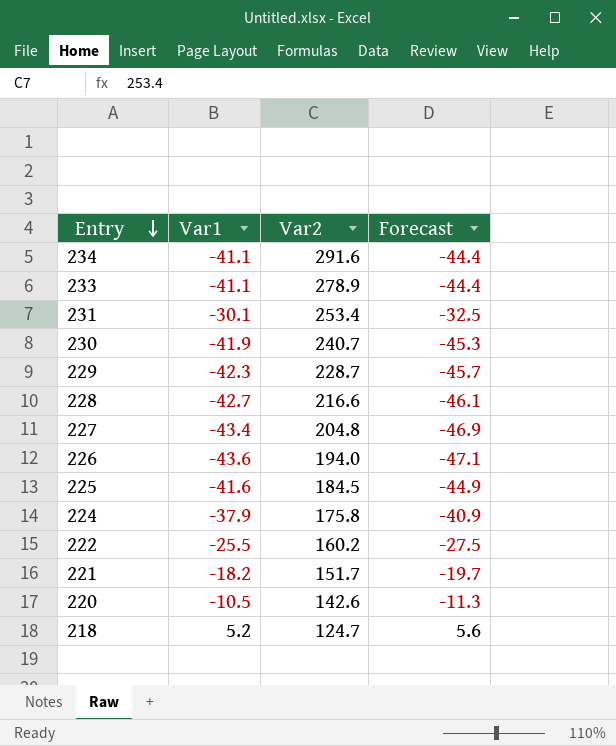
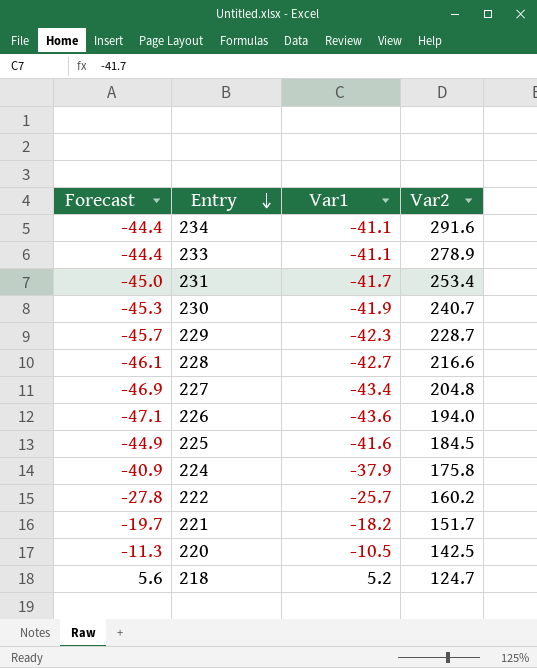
column Forecast | position: 4 -> 1
231 | Forecast: -32.5 -> -45.0
231 | Var1: -30.1 -> -41.7
222 | Forecast: -27.5 -> -27.8
222 | Var1: -25.5 -> -25.7
220 | Var2: 142.6 -> 142.5

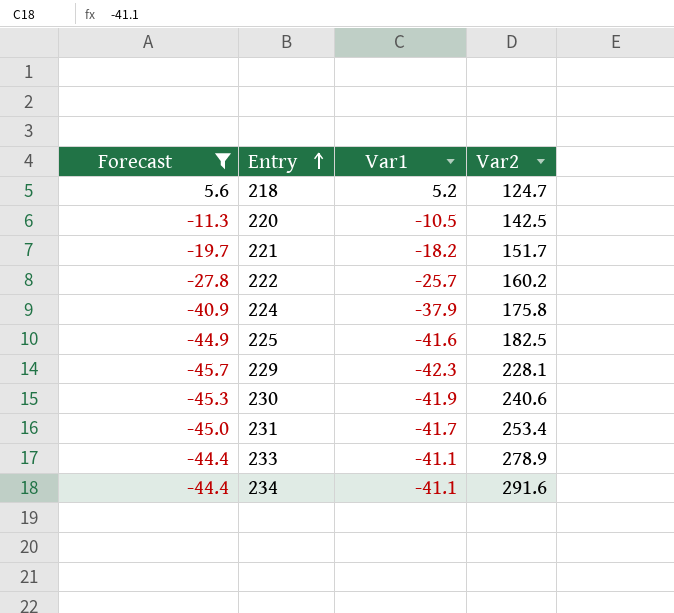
filter: none -> Forecast >= -45.7
row order: Entry descending -> Entry ascending
225 | Var2: 184.5 -> 182.5
229 | Var2: 228.7 -> 228.1
230 | Var2: 240.7 -> 240.6

